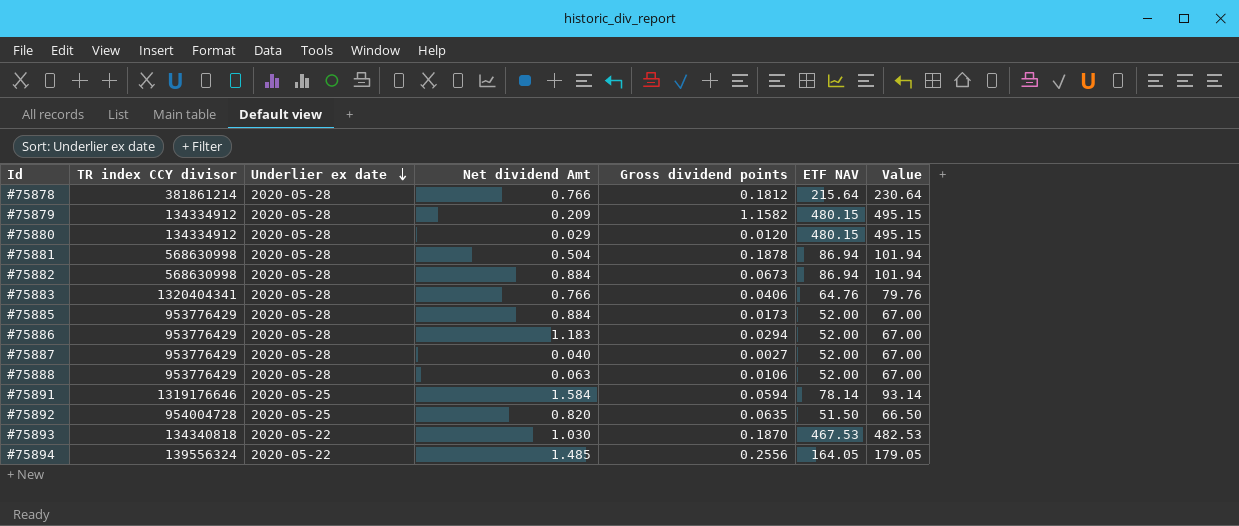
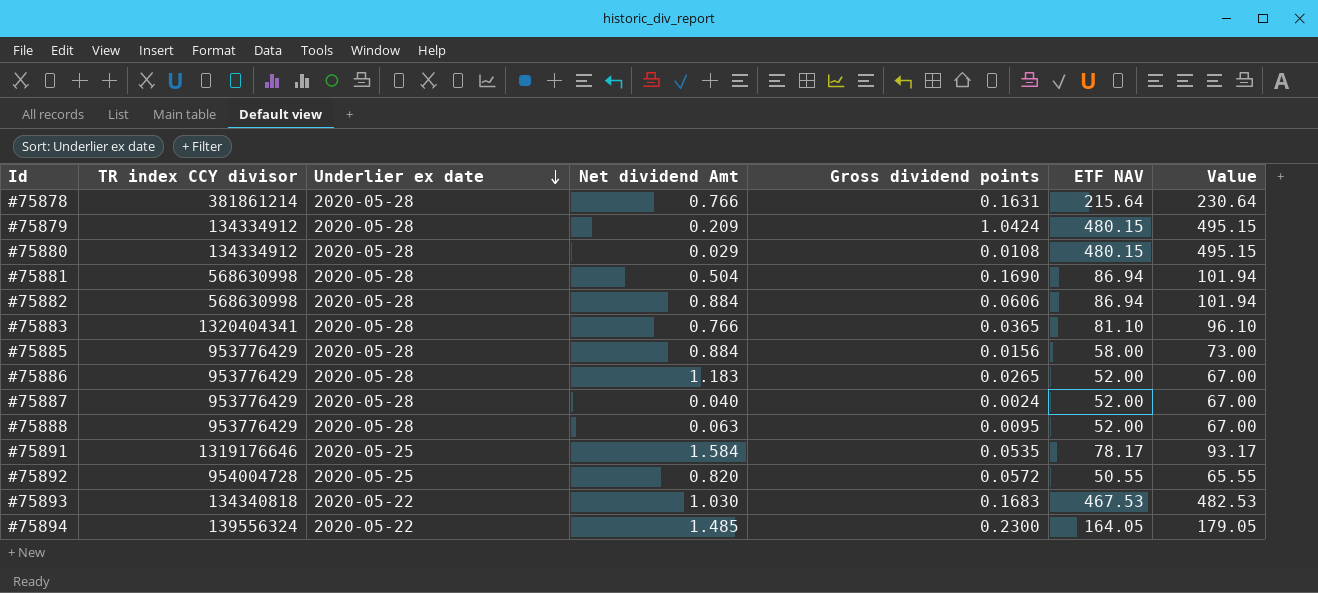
#75878 | Gross dividend points: 0.1812 -> 0.1631
#75879 | Gross dividend points: 1.1582 -> 1.0424
#75880 | Gross dividend points: 0.0120 -> 0.0108
#75881 | Gross dividend points: 0.1878 -> 0.1690
#75882 | Gross dividend points: 0.0673 -> 0.0606
#75883 | Gross dividend points: 0.0406 -> 0.0365
#75883 | ETF NAV: 64.76 -> 81.10
#75883 | Value: 79.76 -> 96.10
#75885 | Gross dividend points: 0.0173 -> 0.0156
#75885 | ETF NAV: 52.00 -> 58.00
#75885 | Value: 67.00 -> 73.00
#75886 | Gross dividend points: 0.0294 -> 0.0265
#75887 | Gross dividend points: 0.0027 -> 0.0024
#75888 | Gross dividend points: 0.0106 -> 0.0095
#75891 | Gross dividend points: 0.0594 -> 0.0535
#75891 | ETF NAV: 78.14 -> 78.17
#75891 | Value: 93.14 -> 93.17
#75892 | Gross dividend points: 0.0635 -> 0.0572
#75892 | ETF NAV: 51.50 -> 50.55
#75892 | Value: 66.50 -> 65.55
#75893 | Gross dividend points: 0.1870 -> 0.1683
#75894 | Gross dividend points: 0.2556 -> 0.2300

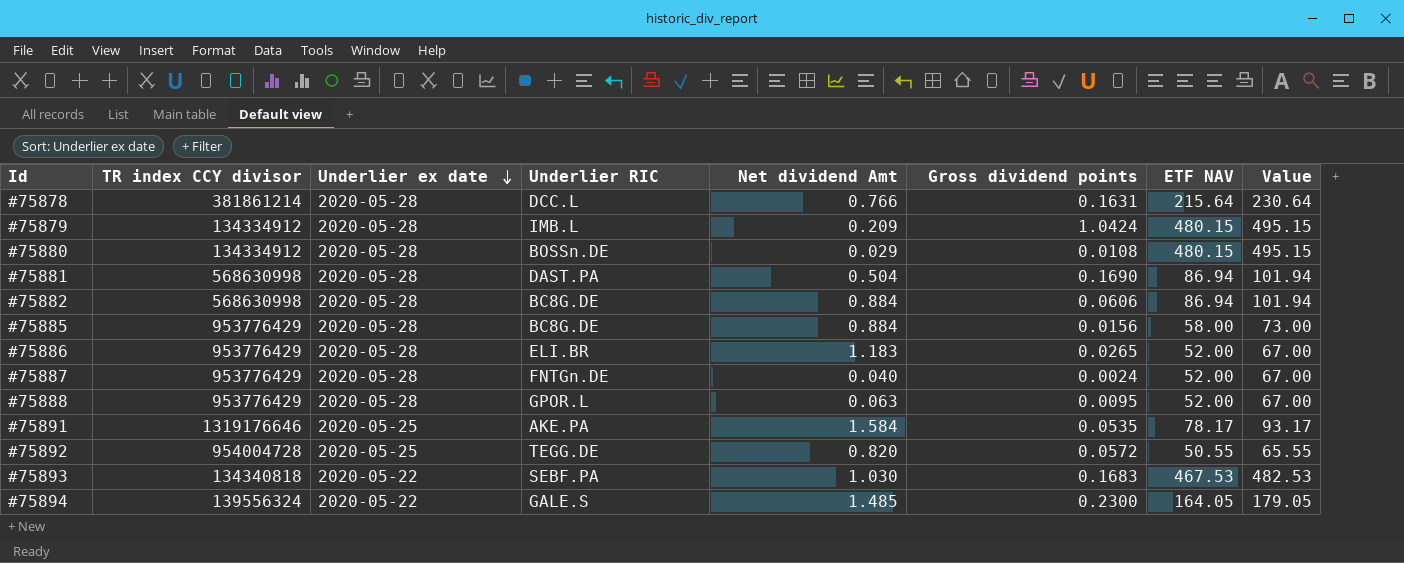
column Underlier RIC | position: none -> 4
row #75883: 1320404341 | 2020-05-28 | 0.766 | 0.0365 | 81.10 | 96.10 -> none

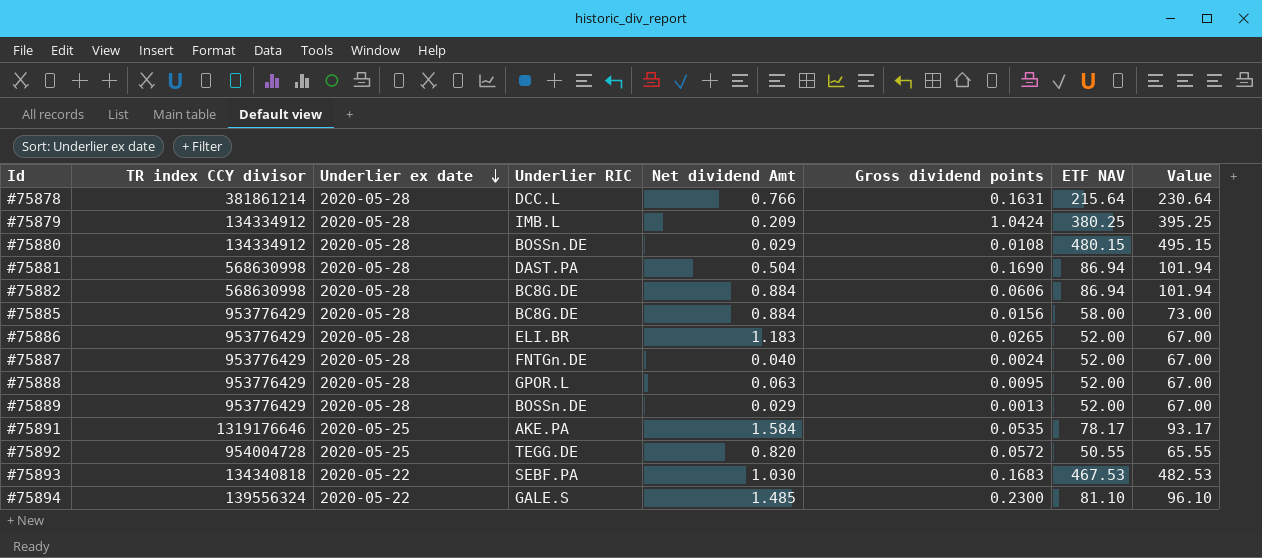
#75879 | ETF NAV: 480.15 -> 380.25
#75879 | Value: 495.15 -> 395.25
row #75889: none -> 953776429 | 2020-05-28 | BOSSn.DE | 0.029 | 0.0013 | 52.00 | 67.00
#75894 | ETF NAV: 164.05 -> 81.10
#75894 | Value: 179.05 -> 96.10

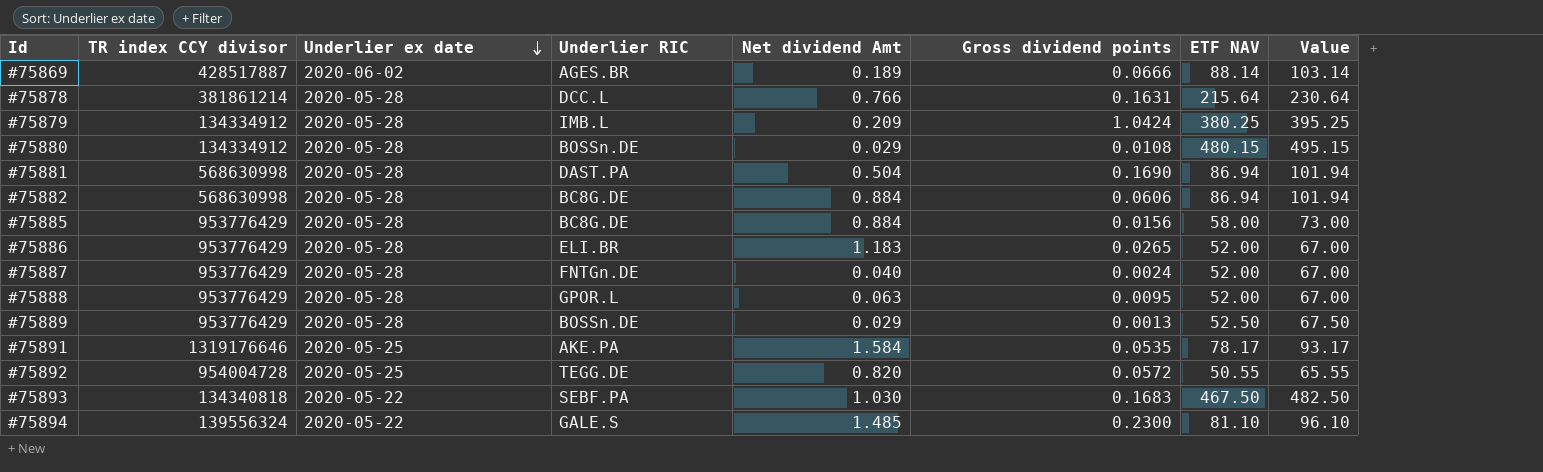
row #75869: none -> 428517887 | 2020-06-02 | AGES.BR | 0.189 | 0.0666 | 88.14 | 103.14
#75889 | ETF NAV: 52.00 -> 52.50
#75889 | Value: 67.00 -> 67.50
#75893 | ETF NAV: 467.53 -> 467.50
#75893 | Value: 482.53 -> 482.50

